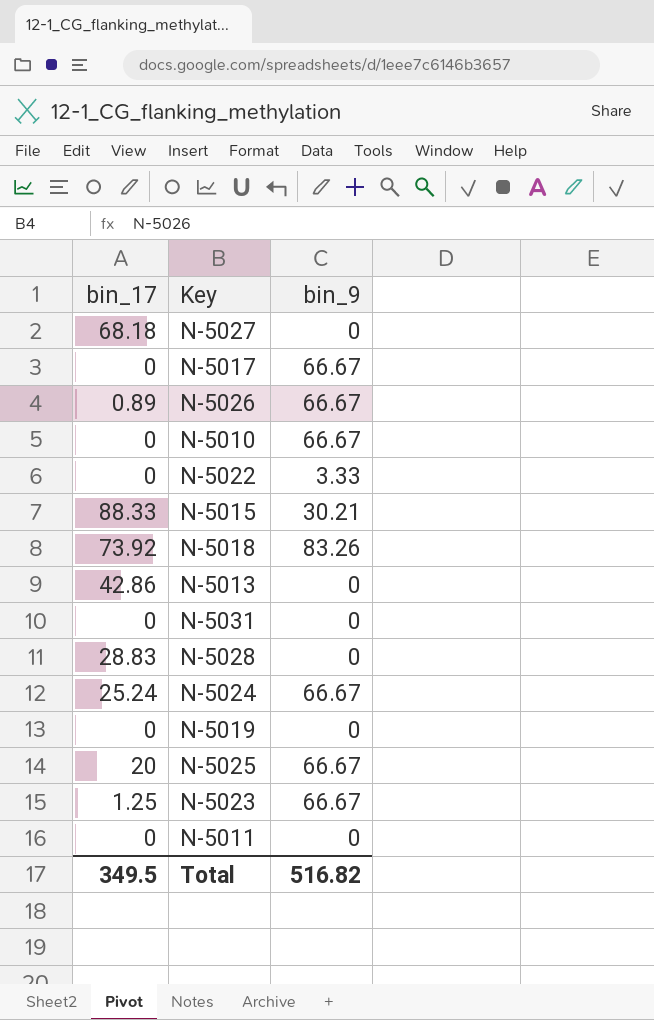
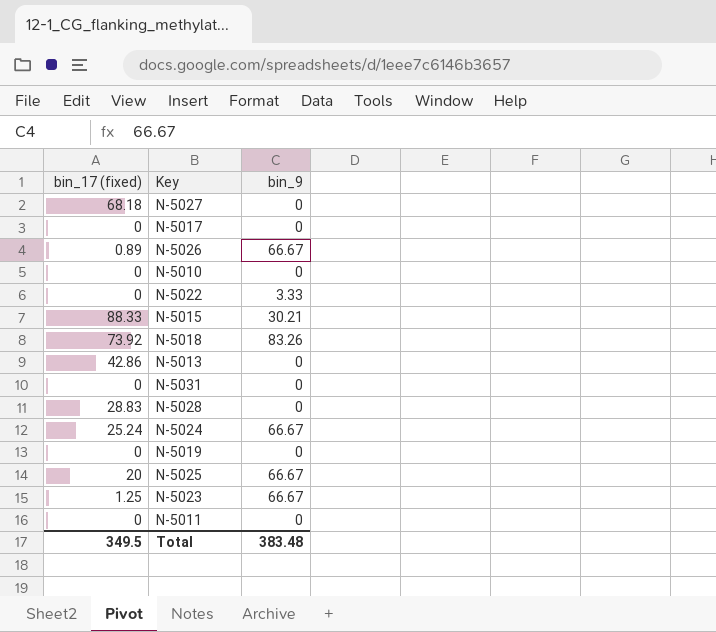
column name: bin_17 -> bin_17 (fixed)
N-5017 | bin_9: 66.67 -> 0
N-5010 | bin_9: 66.67 -> 0
Total | bin_9: 516.82 -> 383.48

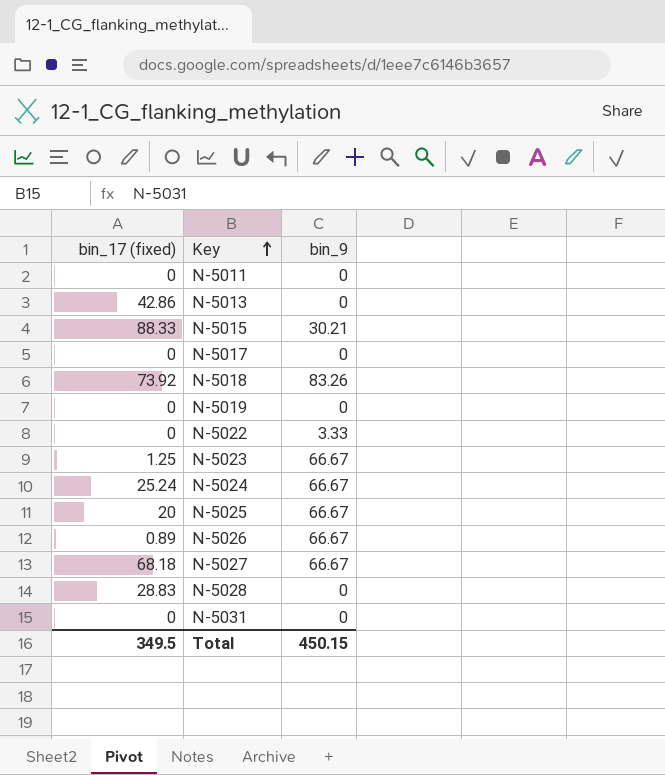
row order: none -> Key ascending
row N-5010: 0 | 0 -> none
N-5027 | bin_9: 0 -> 66.67
Total | bin_9: 383.48 -> 450.15

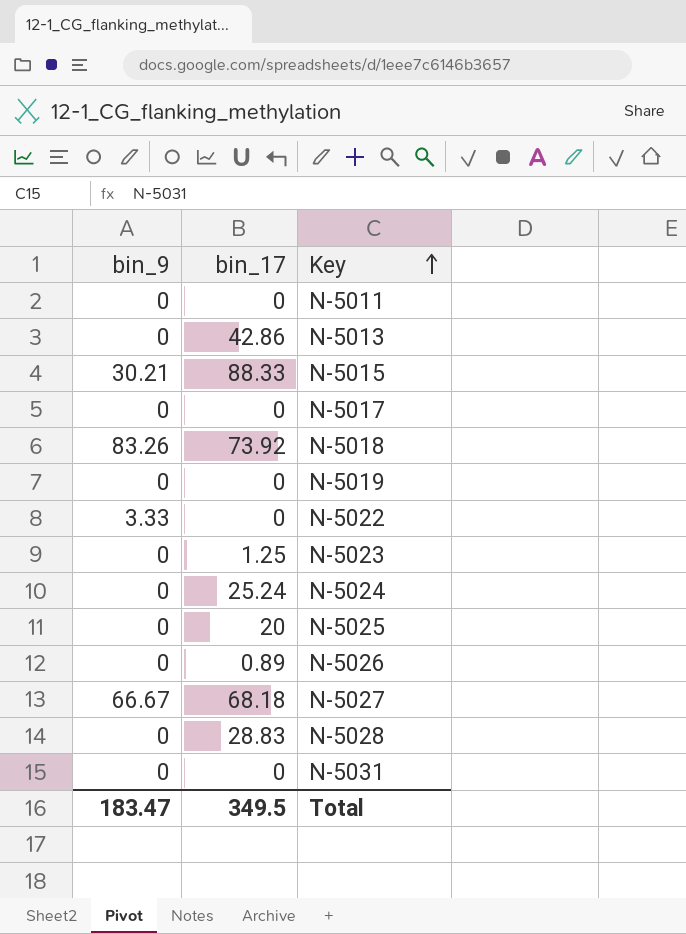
column bin_9 | position: 3 -> 1
column name: bin_17 (fixed) -> bin_17
N-5023 | bin_9: 66.67 -> 0
N-5024 | bin_9: 66.67 -> 0
N-5025 | bin_9: 66.67 -> 0
N-5026 | bin_9: 66.67 -> 0
Total | bin_9: 450.15 -> 183.47

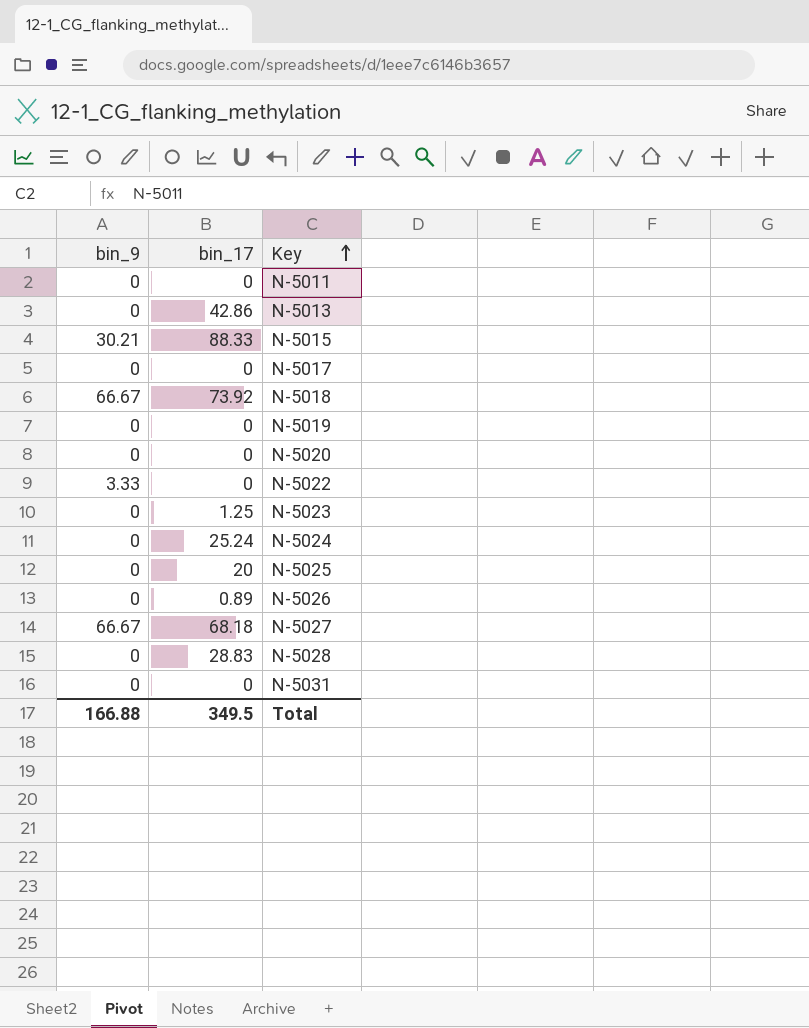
N-5018 | bin_9: 83.26 -> 66.67
row N-5020: none -> 0 | 0
Total | bin_9: 183.47 -> 166.88

